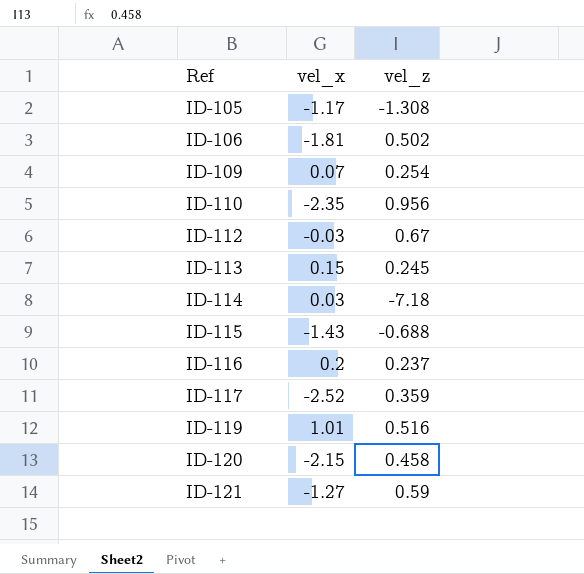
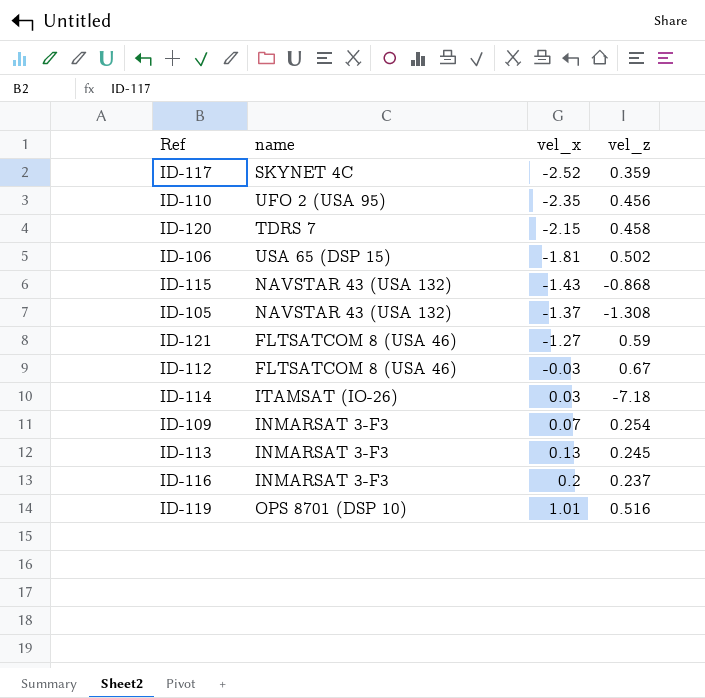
row order: Ref ascending -> vel_x ascending
column name | position: none -> 2
ID-110 | vel_z: 0.956 -> 0.456
ID-115 | vel_z: -0.688 -> -0.868
ID-105 | vel_x: -1.17 -> -1.37
ID-113 | vel_x: 0.15 -> 0.13

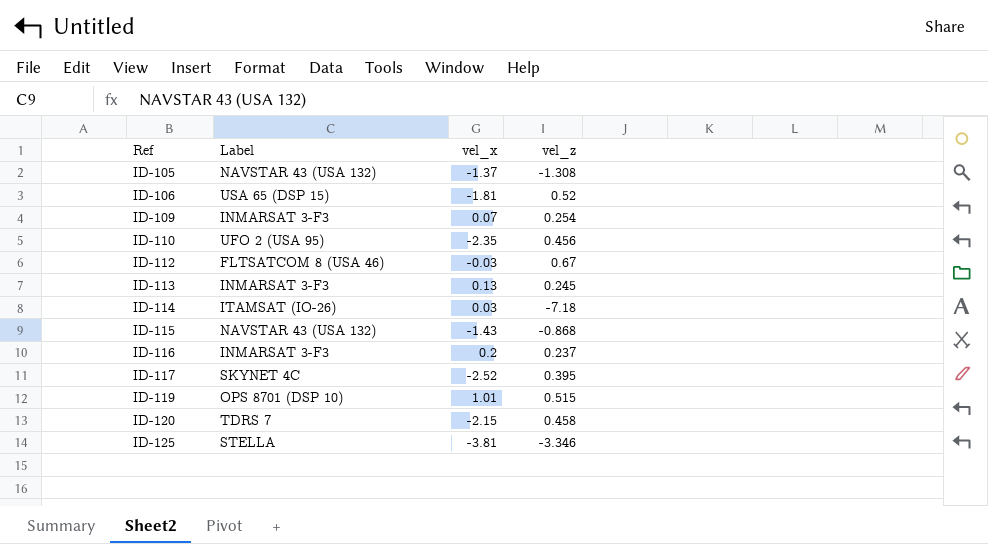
row order: vel_x ascending -> Ref ascending
column name: name -> Label
row ID-121: FLTSATCOM 8 (USA 46) | -1.27 | 0.59 -> none
ID-106 | vel_z: 0.502 -> 0.52
ID-117 | vel_z: 0.359 -> 0.395
ID-119 | vel_z: 0.516 -> 0.515
row ID-125: none -> STELLA | -3.81 | -3.346

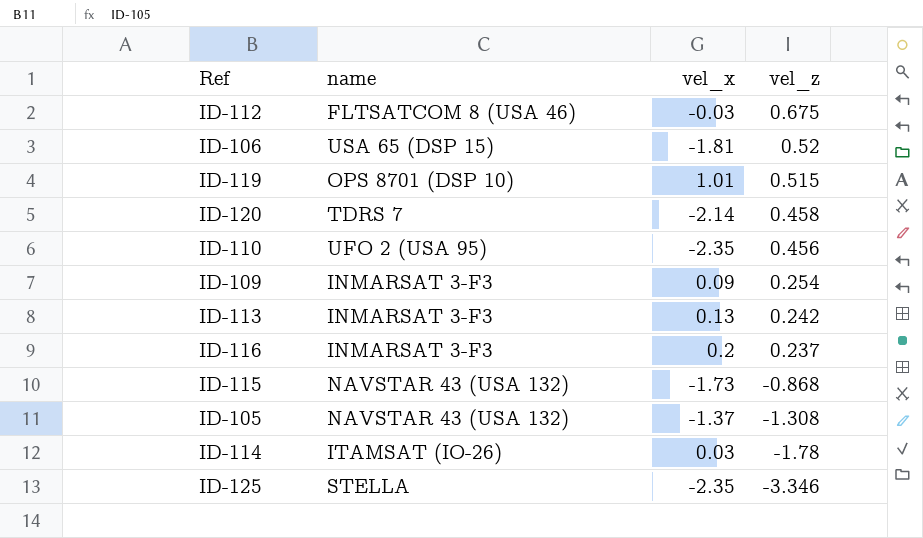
row order: Ref ascending -> vel_z descending
column name: Label -> name
row ID-117: SKYNET 4C | -2.52 | 0.395 -> none
ID-112 | vel_z: 0.67 -> 0.675
ID-120 | vel_x: -2.15 -> -2.14
ID-109 | vel_x: 0.07 -> 0.09
ID-113 | vel_z: 0.245 -> 0.242
ID-115 | vel_x: -1.43 -> -1.73
ID-114 | vel_z: -7.18 -> -1.78
ID-125 | vel_x: -3.81 -> -2.35

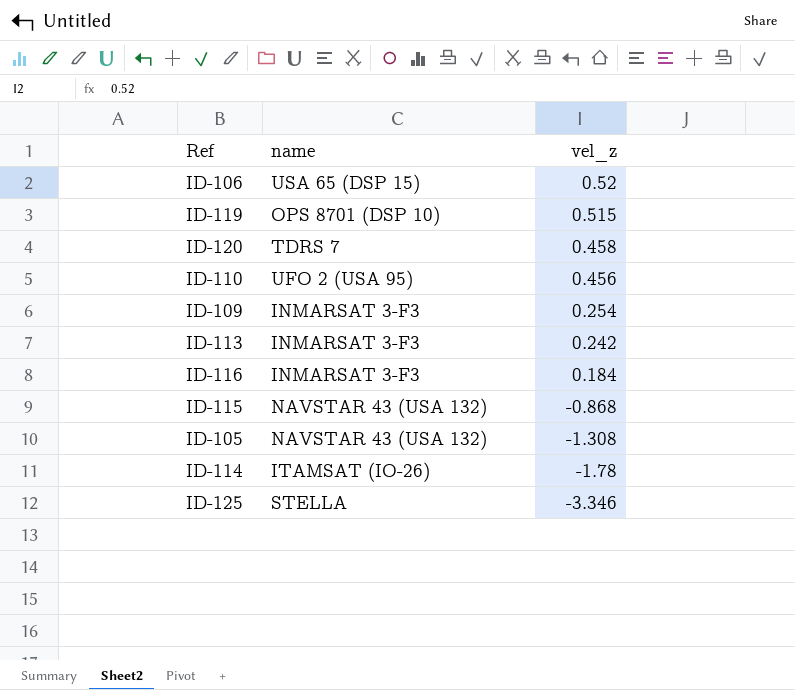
column vel_x | position: 3 -> none
row ID-112: FLTSATCOM 8 (USA 46) | -0.03 | 0.675 -> none
ID-116 | vel_z: 0.237 -> 0.184

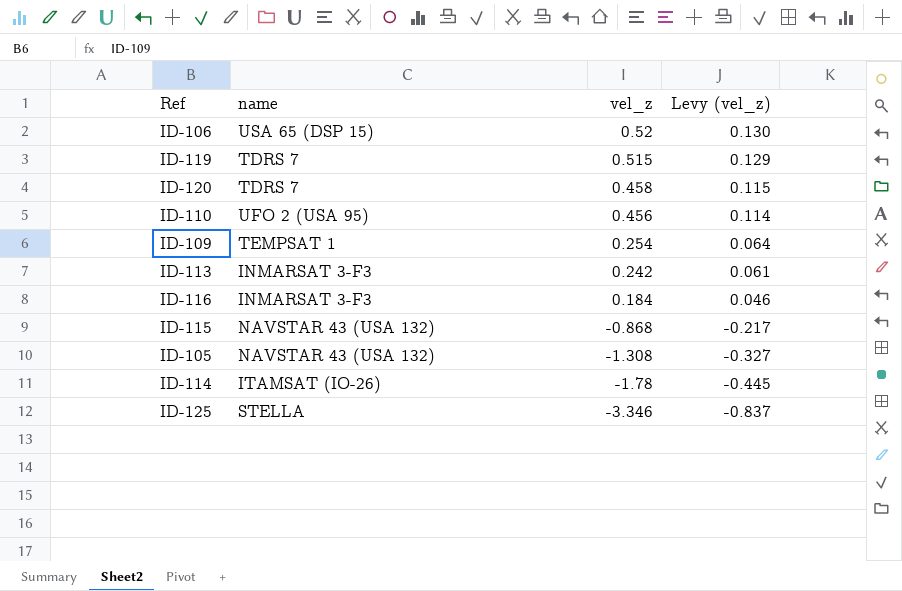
column Levy (vel_z) | formula: none -> [vel_z] * 0.25
ID-119 | name: OPS 8701 (DSP 10) -> TDRS 7
ID-109 | name: INMARSAT 3-F3 -> TEMPSAT 1

